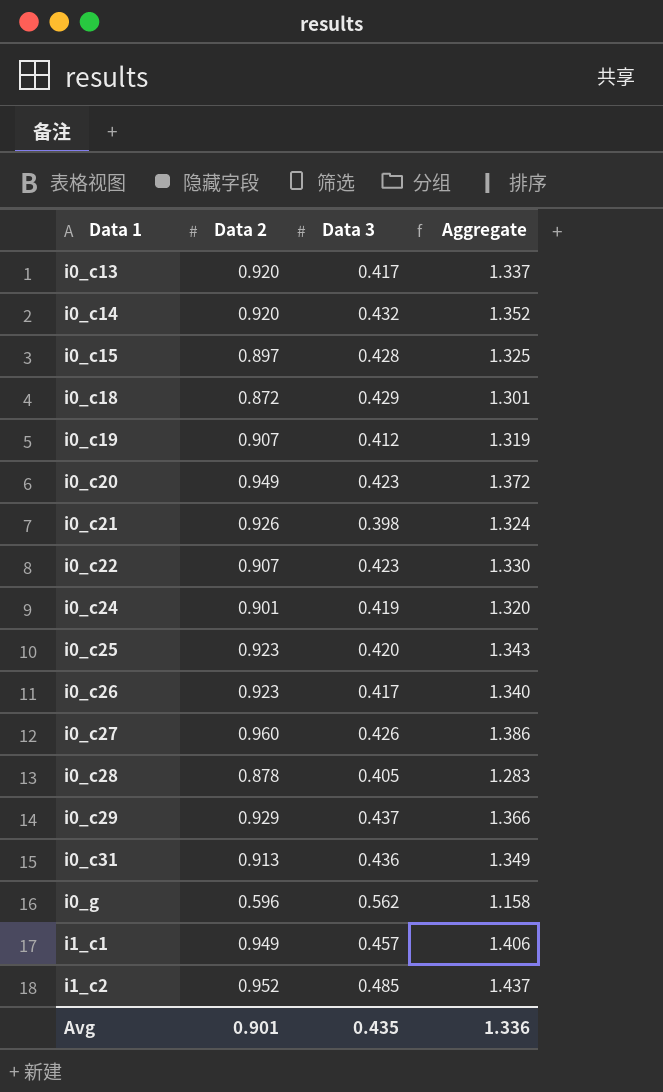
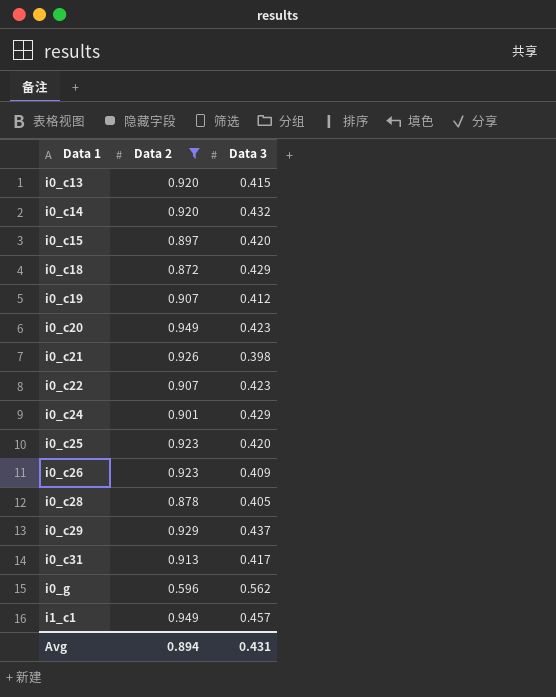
filter: none -> Data 2 <= 0.949
column Aggregate | formula: [Data 2] + [Data 3] -> none
i0_c13 | Data 3: 0.417 -> 0.415
i0_c15 | Data 3: 0.428 -> 0.420
i0_c24 | Data 3: 0.419 -> 0.429
i0_c26 | Data 3: 0.417 -> 0.409
i0_c31 | Data 3: 0.436 -> 0.417
Avg | Data 2: 0.901 -> 0.894
Avg | Data 3: 0.435 -> 0.431

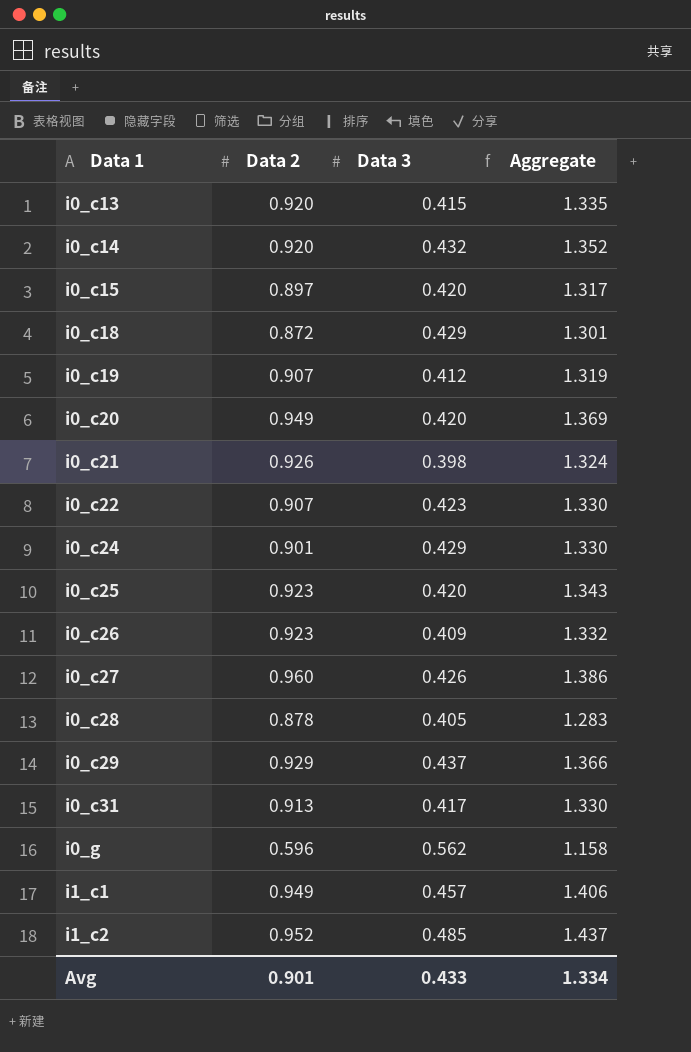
filter: Data 2 <= 0.949 -> none
column Aggregate | formula: none -> [Data 2] + [Data 3]
i0_c20 | Data 3: 0.423 -> 0.420
Avg | Data 2: 0.894 -> 0.901
Avg | Data 3: 0.431 -> 0.433

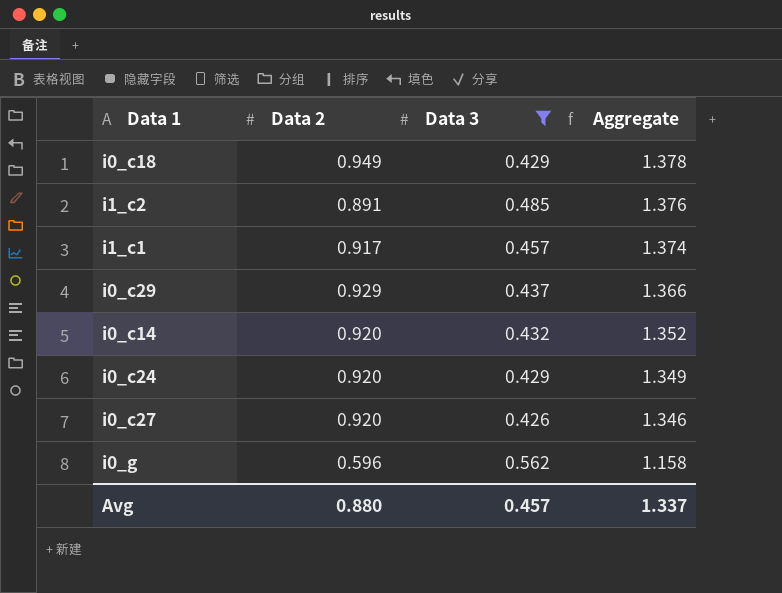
filter: none -> Data 3 >= 0.426
row order: Data 1 ascending -> Aggregate descending
i0_c18 | Data 2: 0.872 -> 0.949
i0_c18 | Aggregate: 1.301 -> 1.378
i1_c2 | Data 2: 0.952 -> 0.891
i1_c2 | Aggregate: 1.437 -> 1.376
i1_c1 | Data 2: 0.949 -> 0.917
i1_c1 | Aggregate: 1.406 -> 1.374
i0_c24 | Data 2: 0.901 -> 0.920
i0_c24 | Aggregate: 1.330 -> 1.349
i0_c27 | Data 2: 0.960 -> 0.920
i0_c27 | Aggregate: 1.386 -> 1.346
Avg | Data 2: 0.901 -> 0.880
Avg | Data 3: 0.433 -> 0.457
Avg | Aggregate: 1.334 -> 1.337

